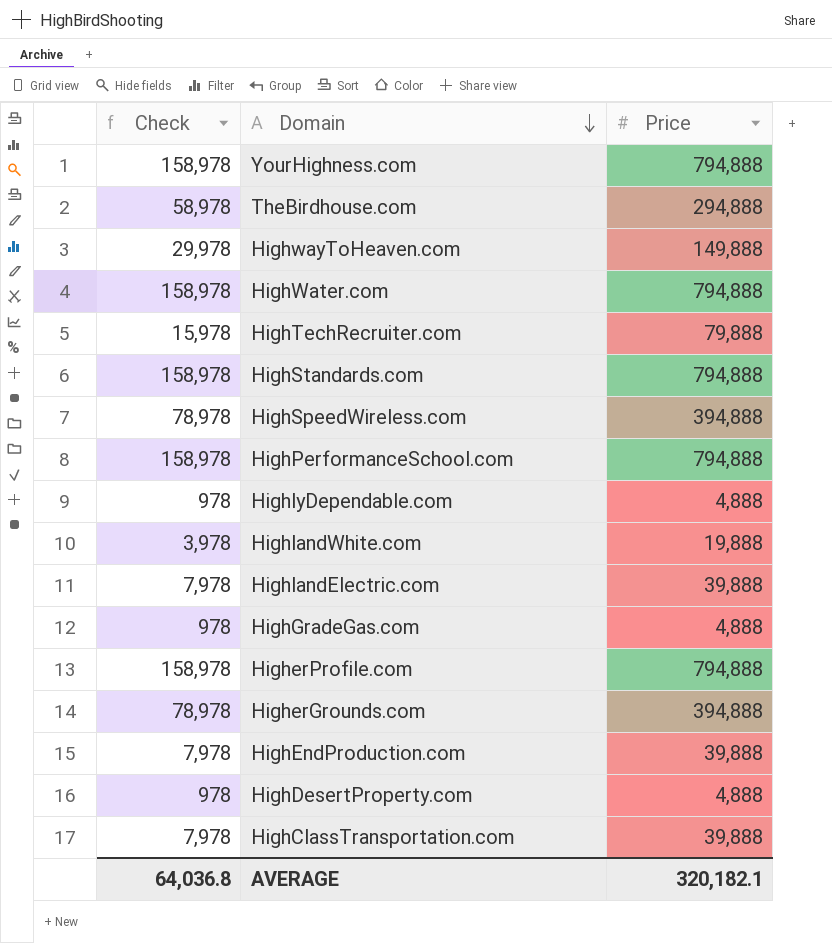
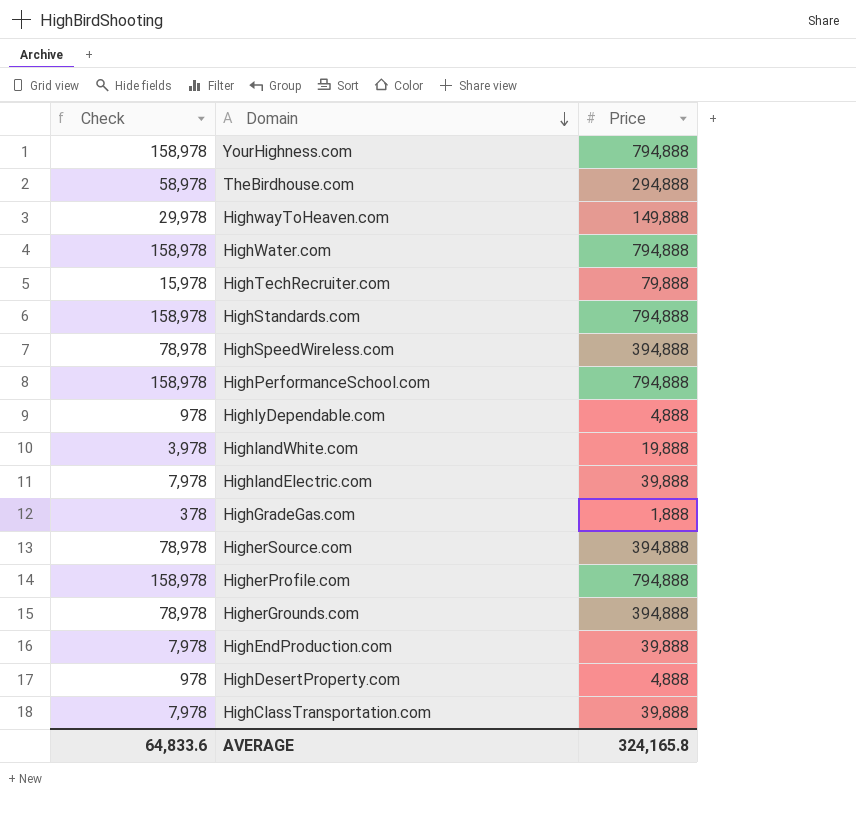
HighGradeGas.com | Check: 978 -> 378
HighGradeGas.com | Price: 4,888 -> 1,888
row HigherSource.com: none -> 78,978 | 394,888
AVERAGE | Check: 64,036.8 -> 64,833.6
AVERAGE | Price: 320,182.1 -> 324,165.8

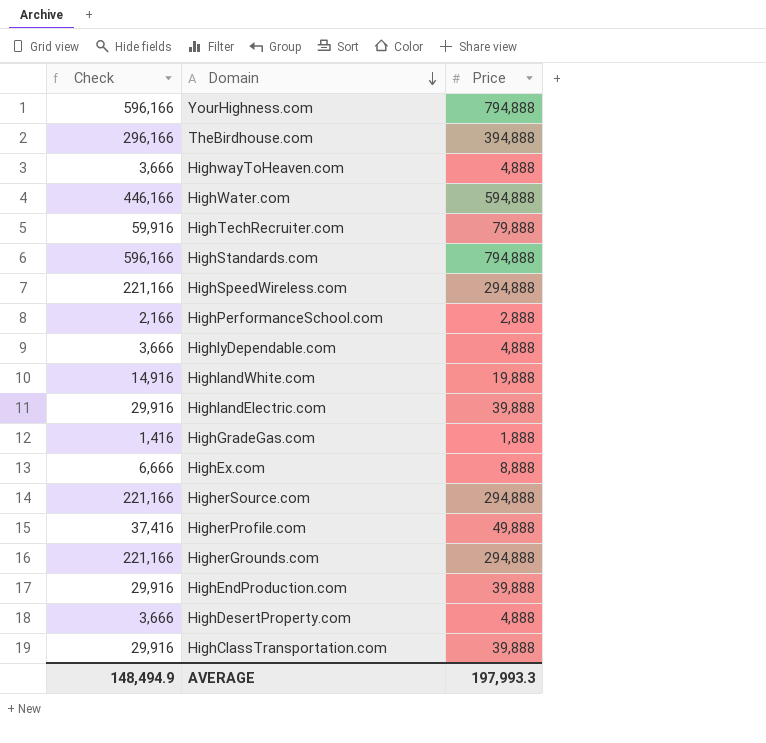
column Check | formula: [Price] * 0.2 -> [Price] * 0.75
TheBirdhouse.com | Price: 294,888 -> 394,888
HighwayToHeaven.com | Price: 149,888 -> 4,888
HighWater.com | Price: 794,888 -> 594,888
HighSpeedWireless.com | Price: 394,888 -> 294,888
HighPerformanceSchool.com | Price: 794,888 -> 2,888
row HighEx.com: none -> 6,666 | 8,888
HigherSource.com | Price: 394,888 -> 294,888
HigherProfile.com | Price: 794,888 -> 49,888
HigherGrounds.com | Price: 394,888 -> 294,888
AVERAGE | Check: 64,833.6 -> 148,494.9
AVERAGE | Price: 324,165.8 -> 197,993.3

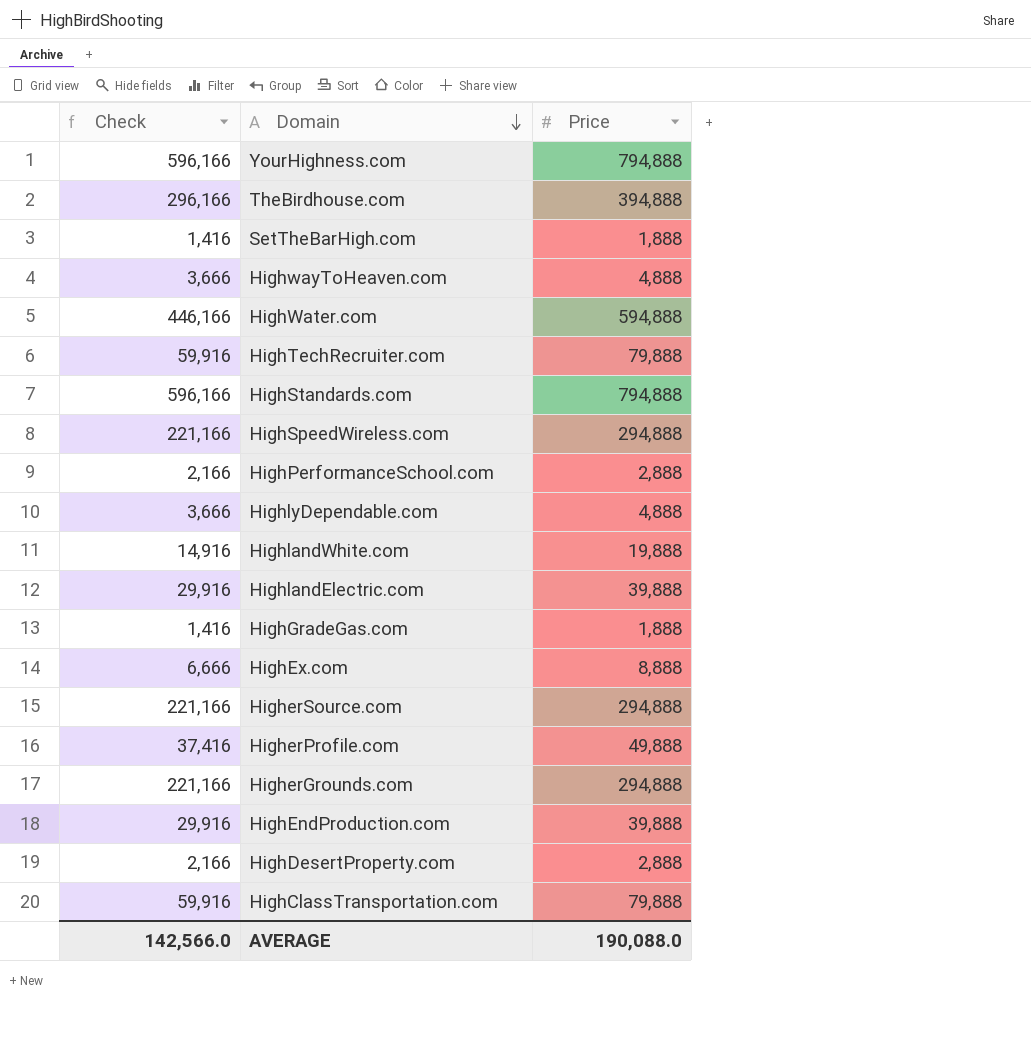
row SetTheBarHigh.com: none -> 1,416 | 1,888
HighDesertProperty.com | Check: 3,666 -> 2,166
HighDesertProperty.com | Price: 4,888 -> 2,888
HighClassTransportation.com | Check: 29,916 -> 59,916
HighClassTransportation.com | Price: 39,888 -> 79,888
AVERAGE | Check: 148,494.9 -> 142,566.0
AVERAGE | Price: 197,993.3 -> 190,088.0

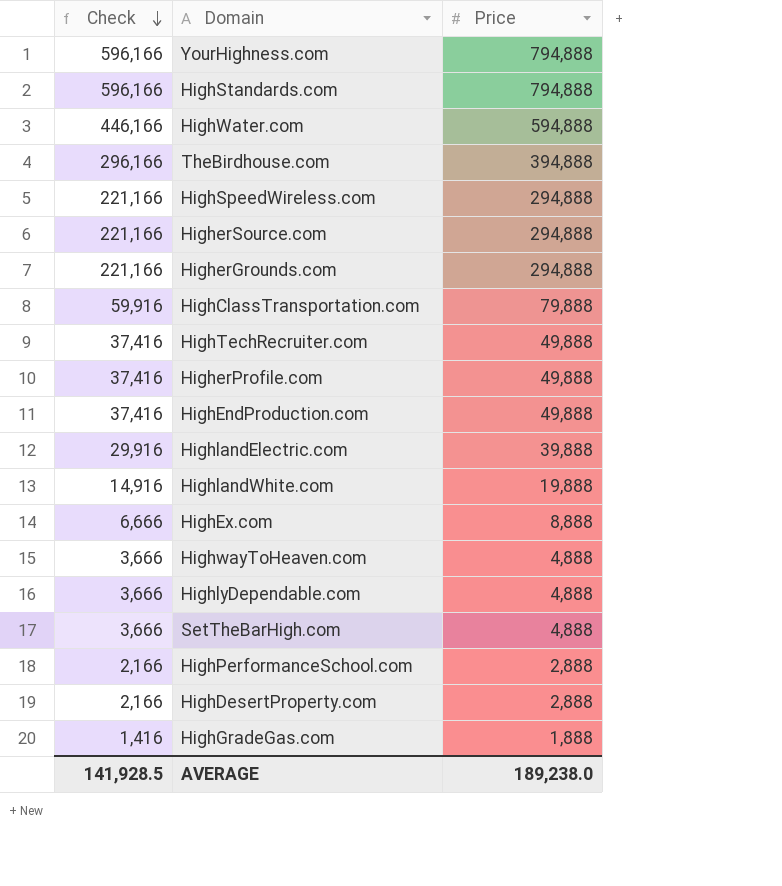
row order: Domain descending -> Check descending
HighTechRecruiter.com | Check: 59,916 -> 37,416
HighTechRecruiter.com | Price: 79,888 -> 49,888
HighEndProduction.com | Check: 29,916 -> 37,416
HighEndProduction.com | Price: 39,888 -> 49,888
SetTheBarHigh.com | Check: 1,416 -> 3,666
SetTheBarHigh.com | Price: 1,888 -> 4,888
AVERAGE | Check: 142,566.0 -> 141,928.5
AVERAGE | Price: 190,088.0 -> 189,238.0

